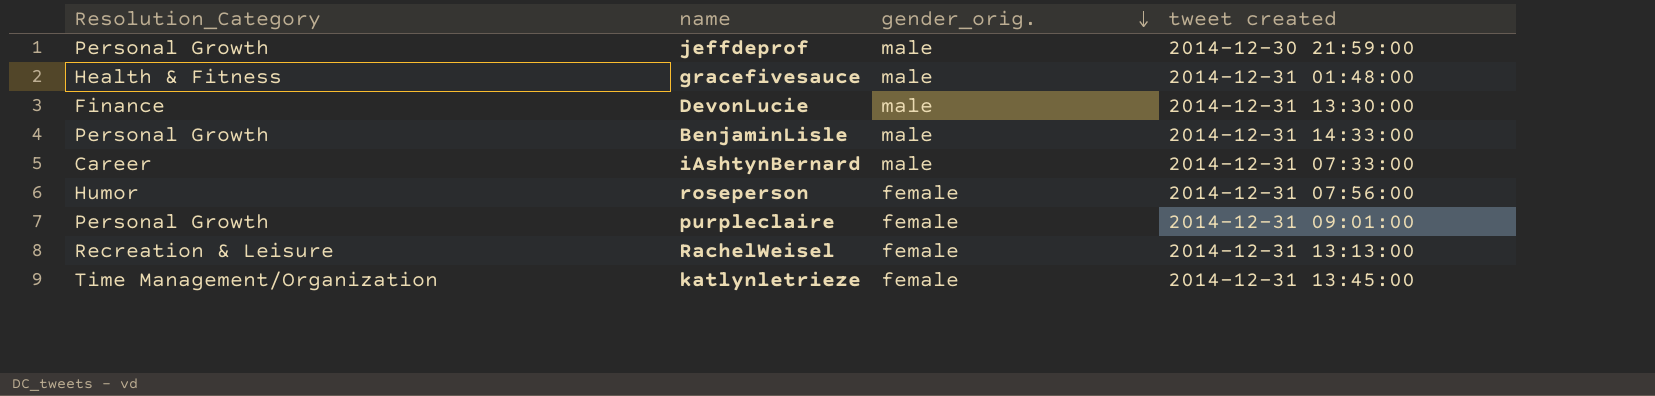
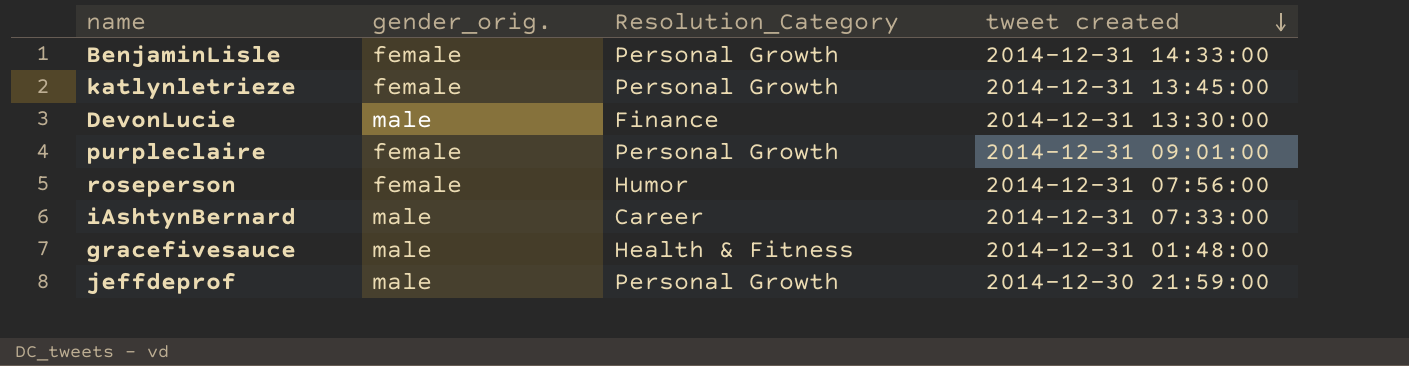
row order: gender_orig. descending -> tweet created descending
column Resolution_Category | position: 1 -> 3
row RachelWeisel: Recreation & Leisure | female | 2014-12-31 13:13:00 -> none
BenjaminLisle | gender_orig.: male -> female
katlynletrieze | Resolution_Category: Time Management/Organization -> Personal Growth

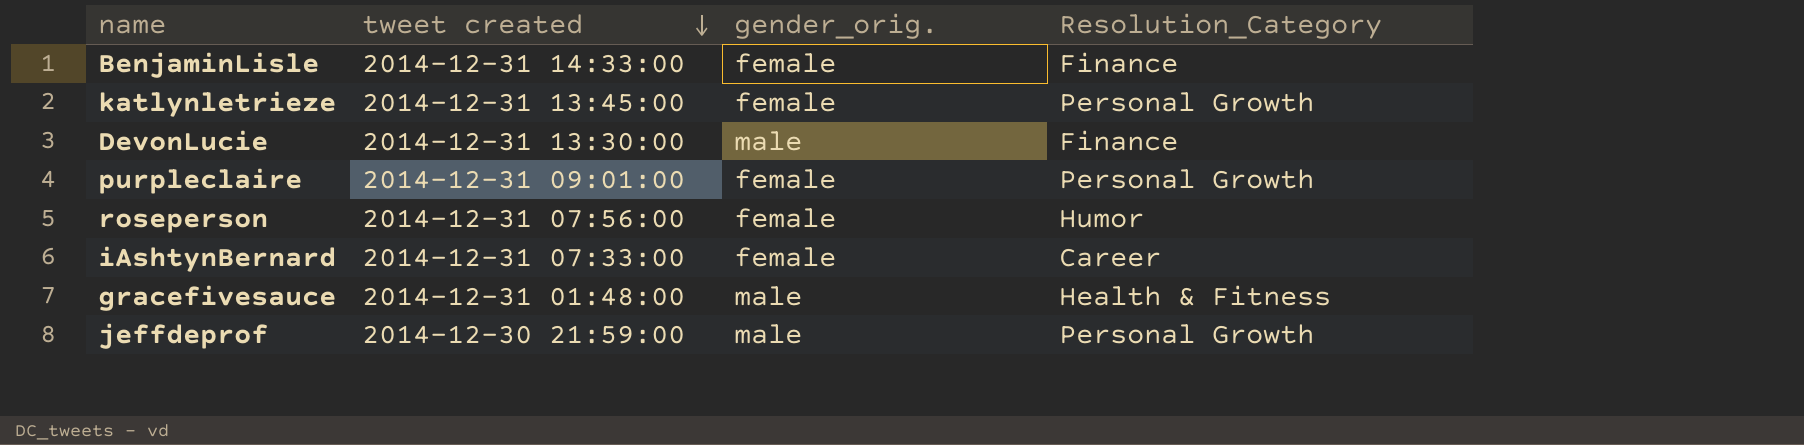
column tweet created | position: 4 -> 2
BenjaminLisle | Resolution_Category: Personal Growth -> Finance
iAshtynBernard | gender_orig.: male -> female

